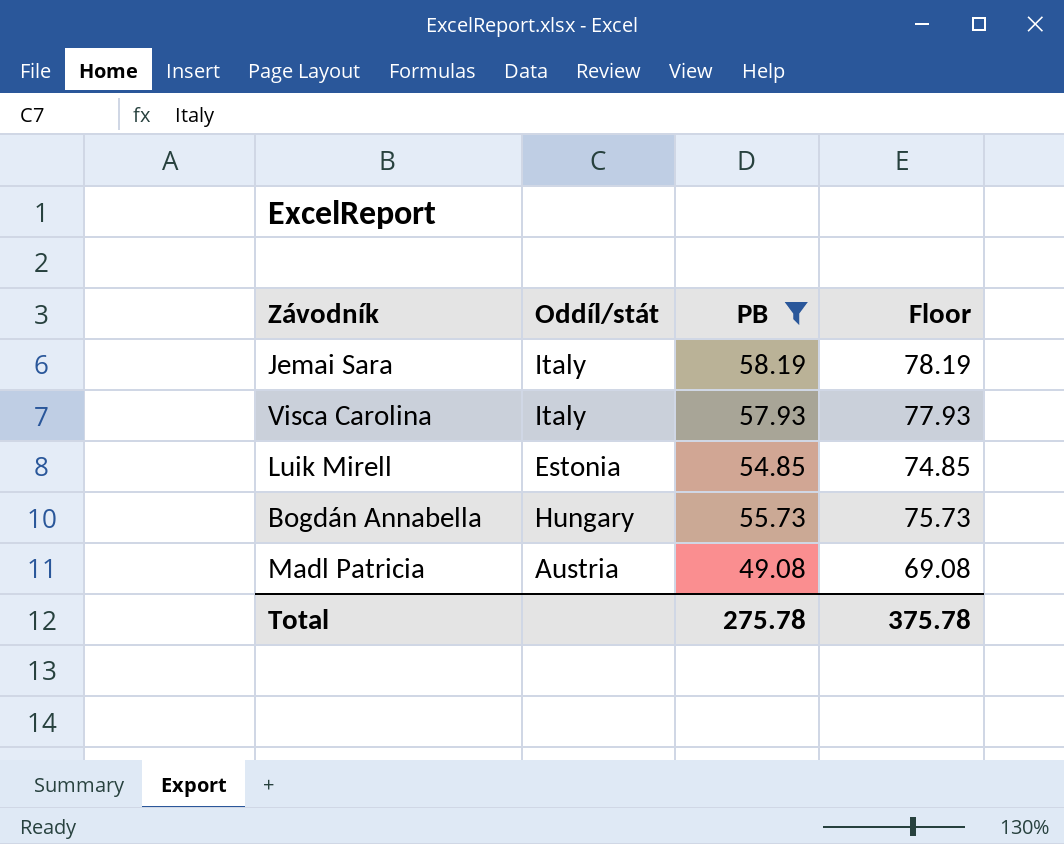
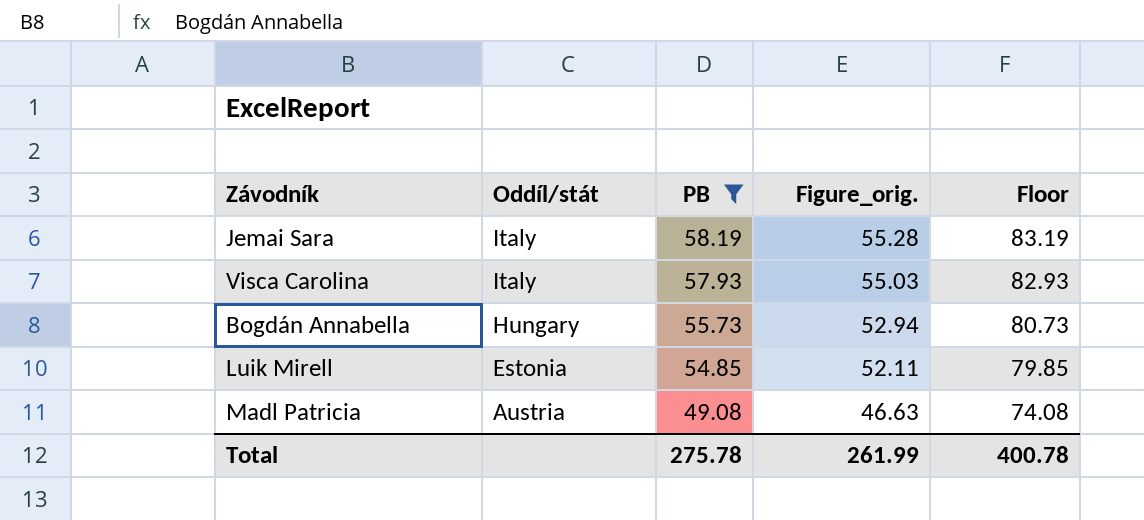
row order: none -> Oddíl/stát descending
column Figure_orig. | formula: none -> [PB] * 0.95
column Floor | formula: [PB] + 20 -> [PB] + 25
Total | Floor: 375.78 -> 400.78

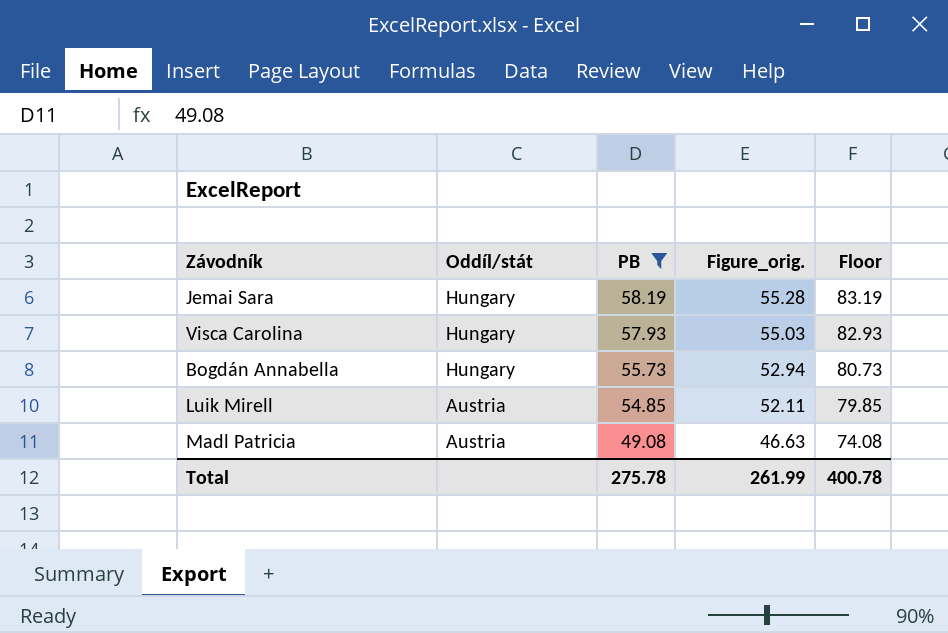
Jemai Sara | Oddíl/stát: Italy -> Hungary
Visca Carolina | Oddíl/stát: Italy -> Hungary
Luik Mirell | Oddíl/stát: Estonia -> Austria

